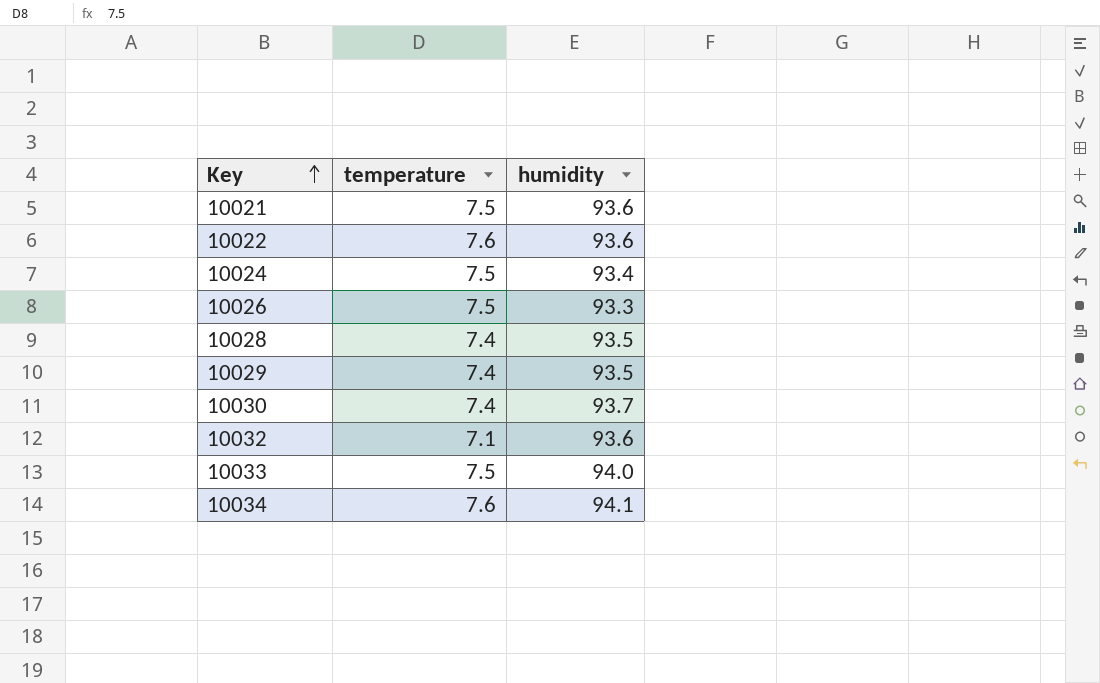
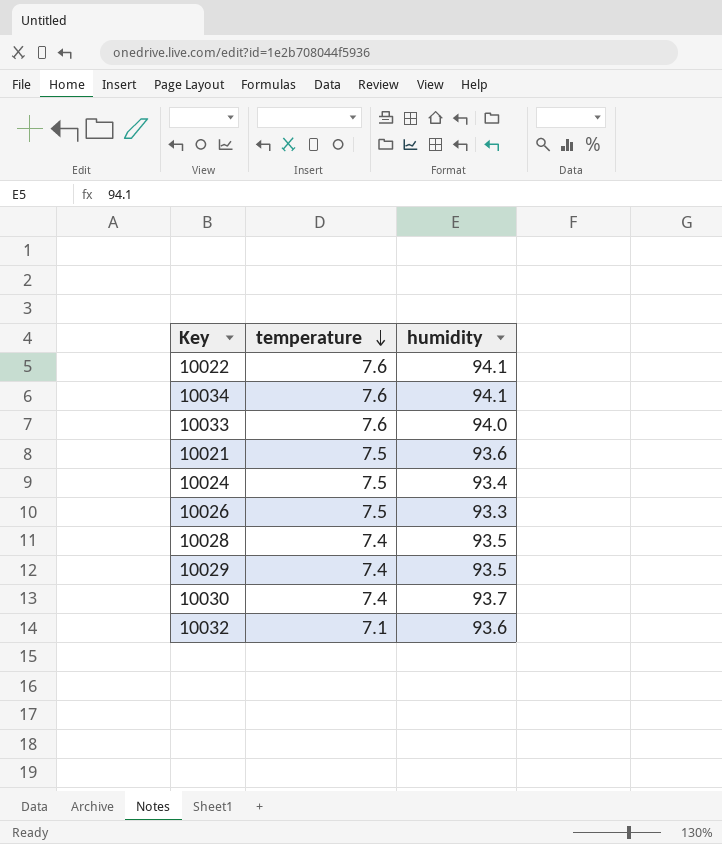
row order: Key ascending -> temperature descending
10022 | humidity: 93.6 -> 94.1
10033 | temperature: 7.5 -> 7.6

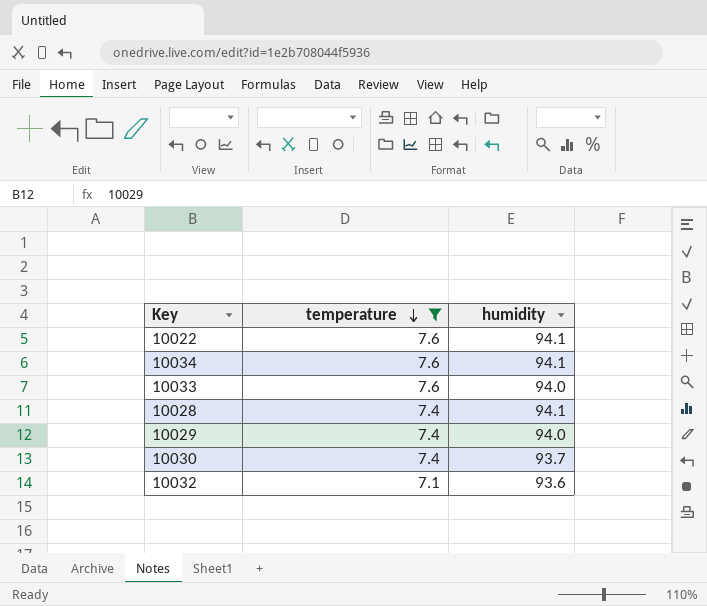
filter: none -> temperature != 7.5
10028 | humidity: 93.5 -> 94.1
10029 | humidity: 93.5 -> 94.0

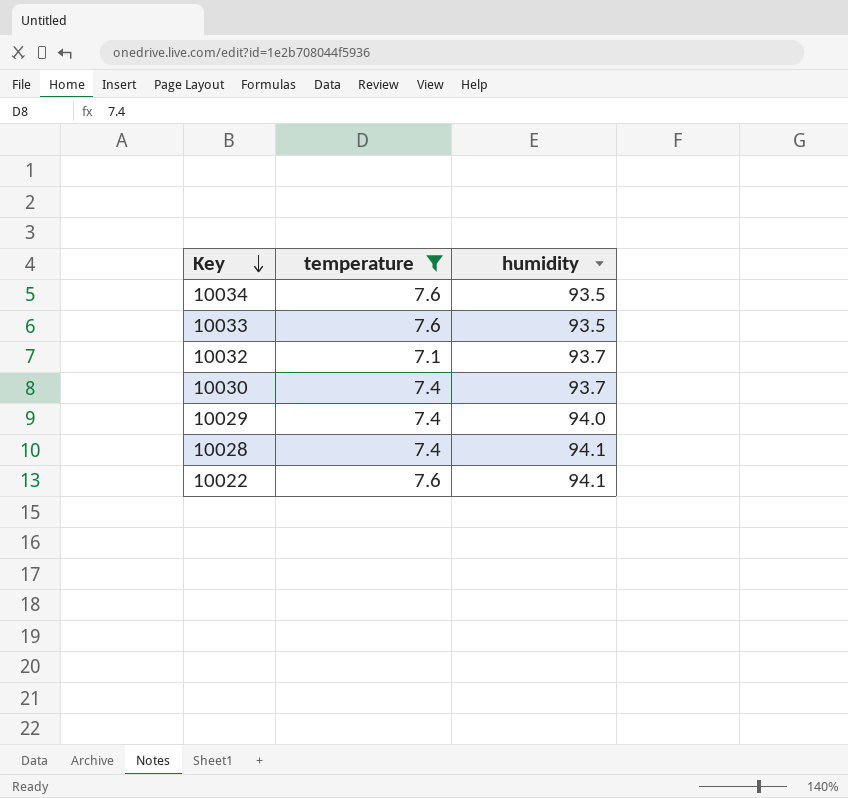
row order: temperature descending -> Key descending
10034 | humidity: 94.1 -> 93.5
10033 | humidity: 94.0 -> 93.5
10032 | humidity: 93.6 -> 93.7

